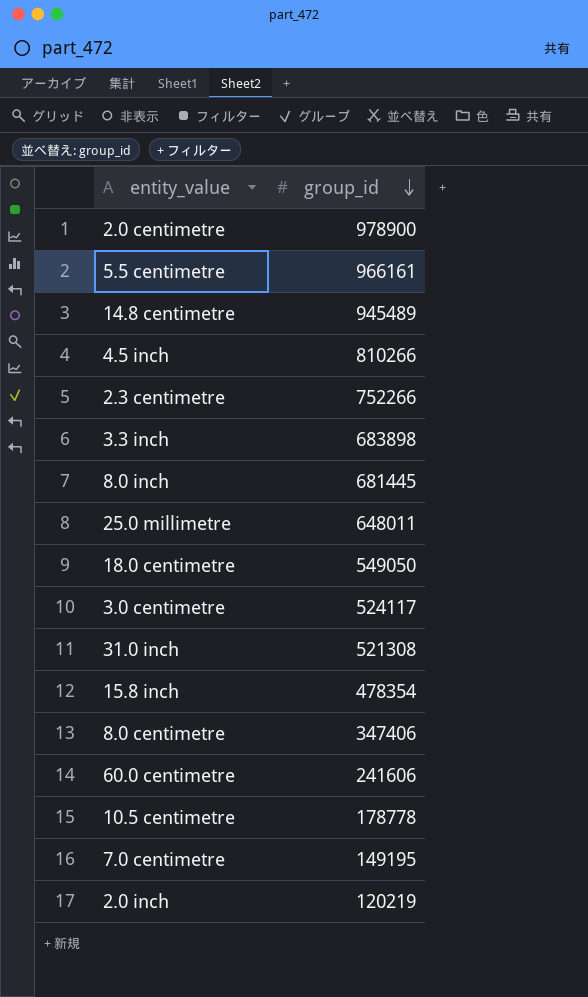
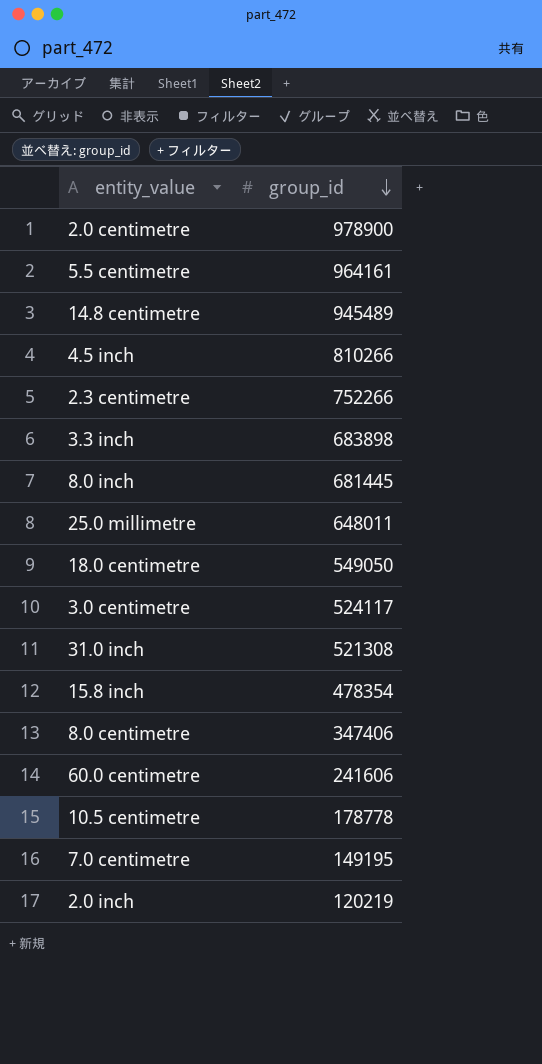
5.5 centimetre | group_id: 966161 -> 964161

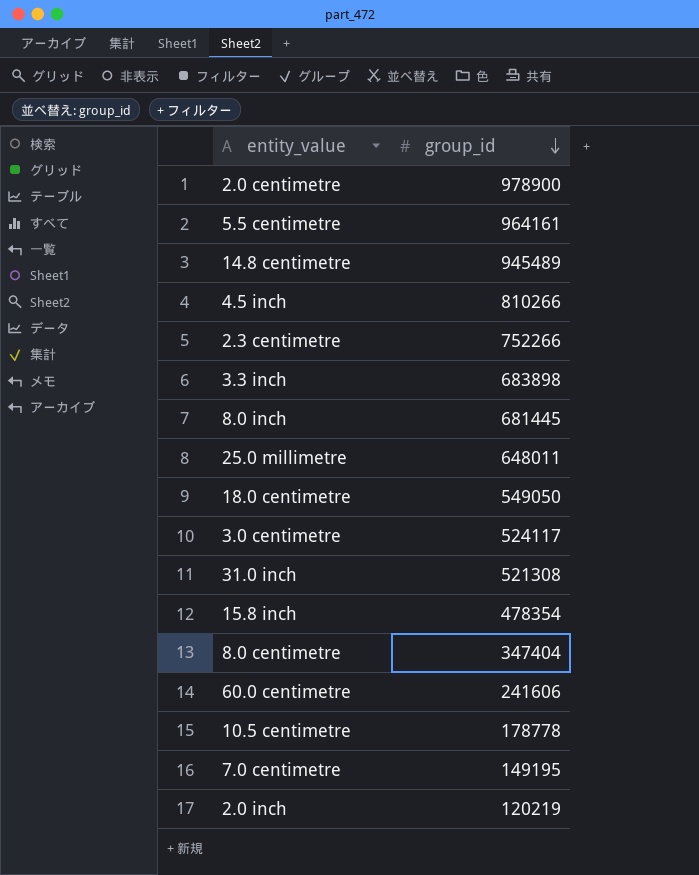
8.0 centimetre | group_id: 347406 -> 347404

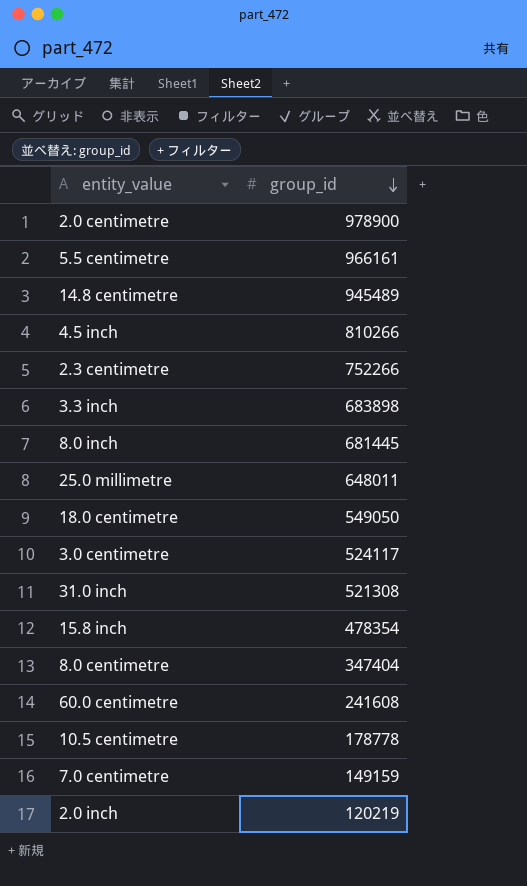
5.5 centimetre | group_id: 964161 -> 966161
60.0 centimetre | group_id: 241606 -> 241608
7.0 centimetre | group_id: 149195 -> 149159

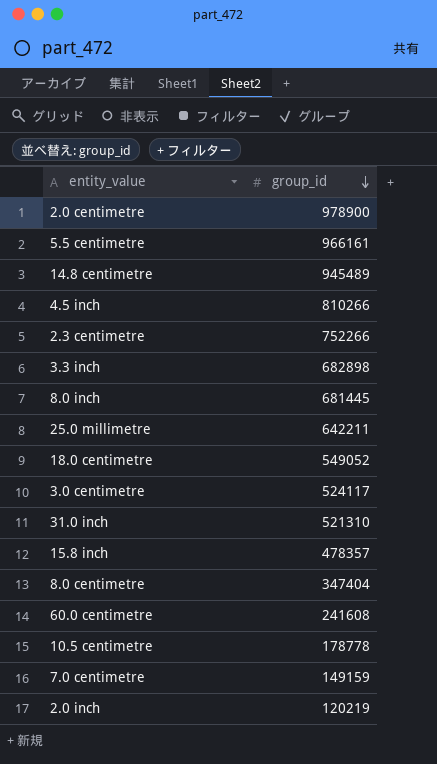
3.3 inch | group_id: 683898 -> 682898
25.0 millimetre | group_id: 648011 -> 642211
18.0 centimetre | group_id: 549050 -> 549052
31.0 inch | group_id: 521308 -> 521310
15.8 inch | group_id: 478354 -> 478357

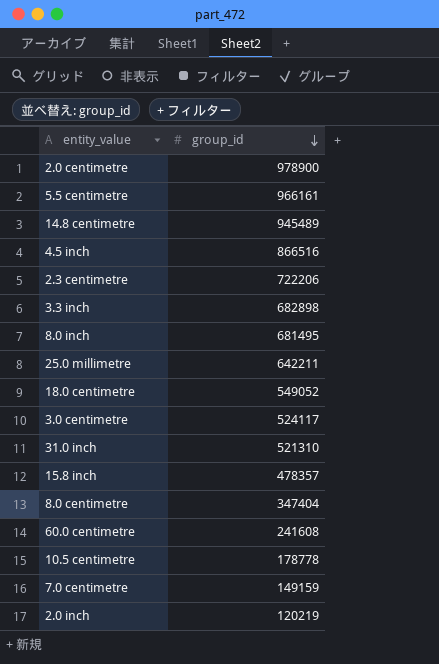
4.5 inch | group_id: 810266 -> 866516
2.3 centimetre | group_id: 752266 -> 722206
8.0 inch | group_id: 681445 -> 681495

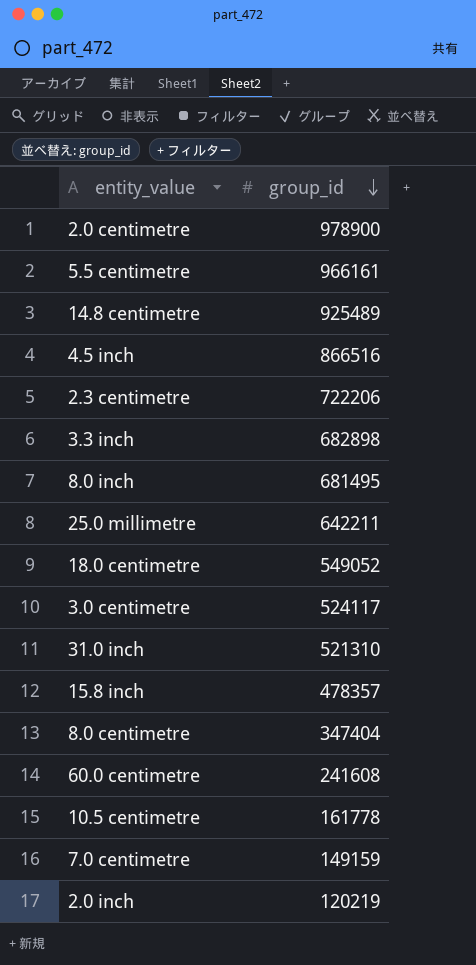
14.8 centimetre | group_id: 945489 -> 925489
10.5 centimetre | group_id: 178778 -> 161778

